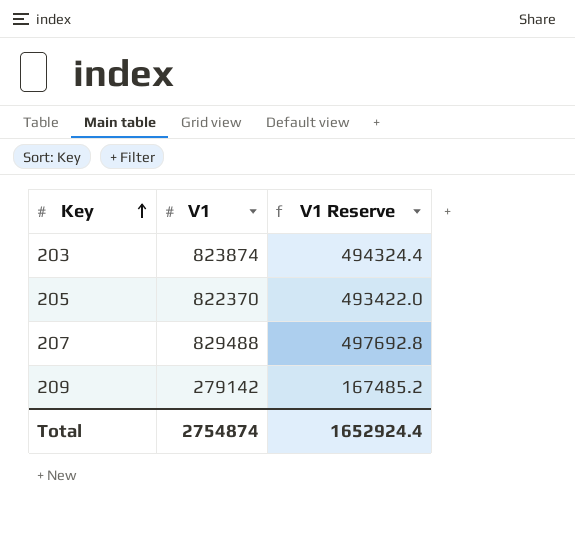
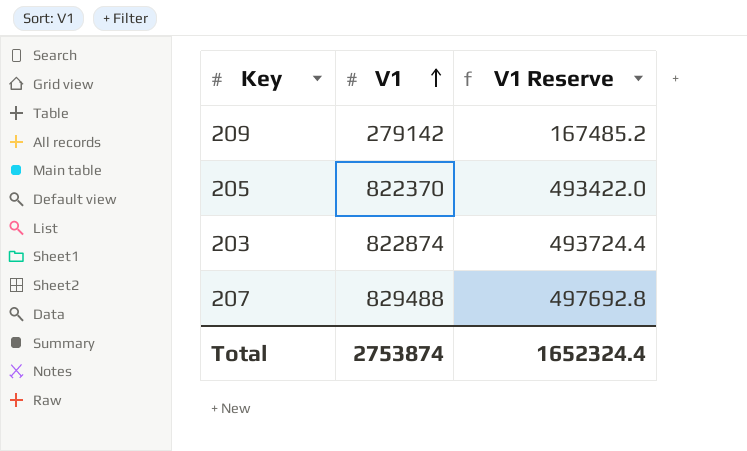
row order: Key ascending -> V1 ascending
203 | V1: 823874 -> 822874
203 | V1 Reserve: 494324.4 -> 493724.4
Total | V1: 2754874 -> 2753874
Total | V1 Reserve: 1652924.4 -> 1652324.4

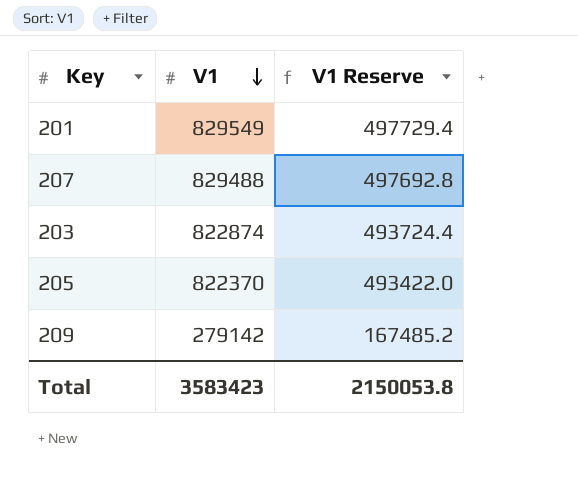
row order: V1 ascending -> V1 descending
row 201: none -> 829549 | 497729.4
Total | V1: 2753874 -> 3583423
Total | V1 Reserve: 1652324.4 -> 2150053.8

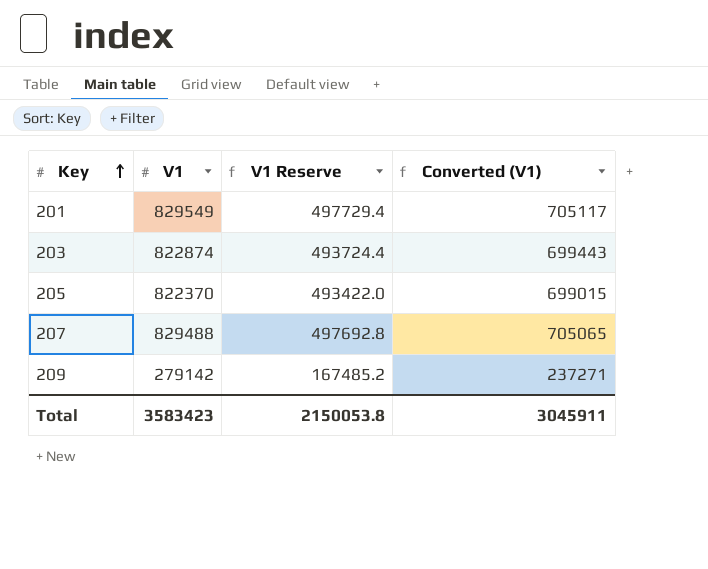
row order: V1 descending -> Key ascending
column Converted (V1) | formula: none -> [V1] * 0.85

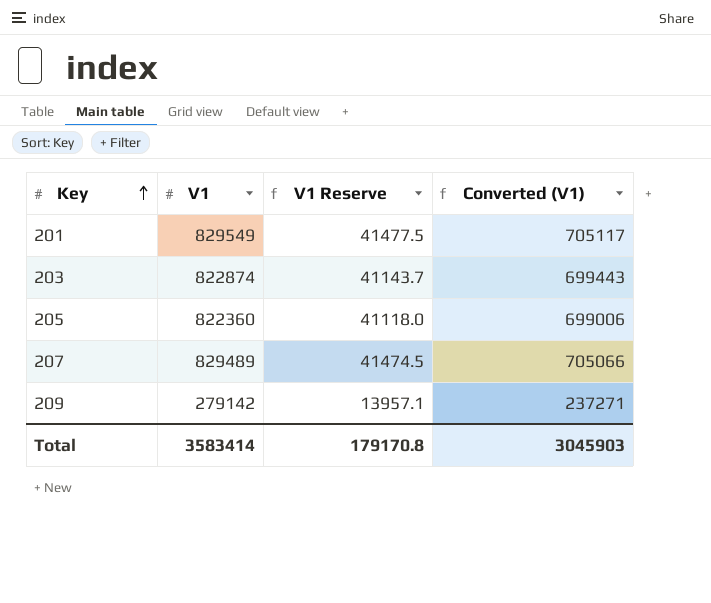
column V1 Reserve | formula: [V1] * 0.6 -> [V1] * 0.05
205 | V1: 822370 -> 822360
205 | Converted (V1): 699015 -> 699006
207 | V1: 829488 -> 829489
207 | Converted (V1): 705065 -> 705066
Total | V1: 3583423 -> 3583414
Total | V1 Reserve: 2150053.8 -> 179170.8
Total | Converted (V1): 3045911 -> 3045903

